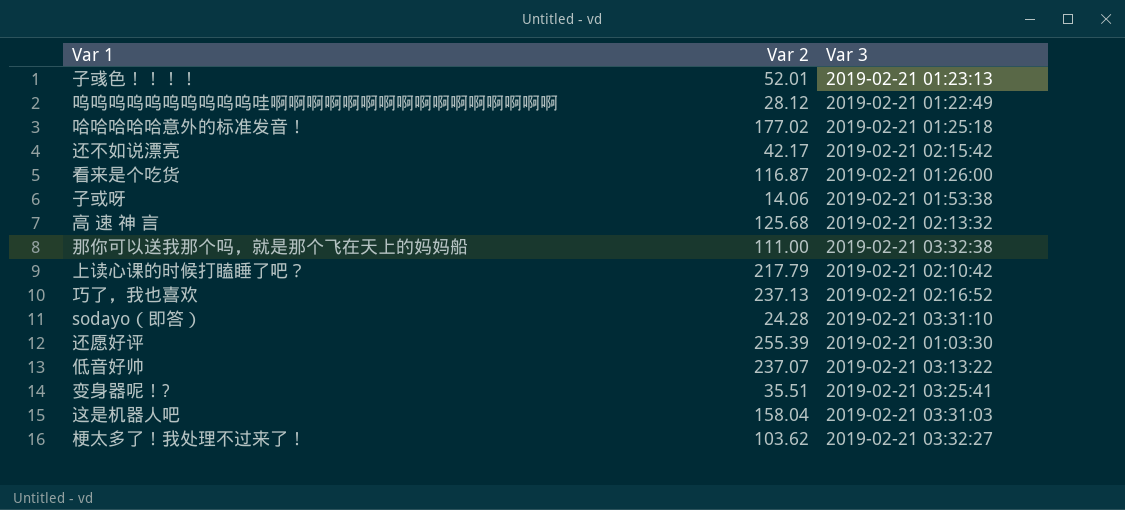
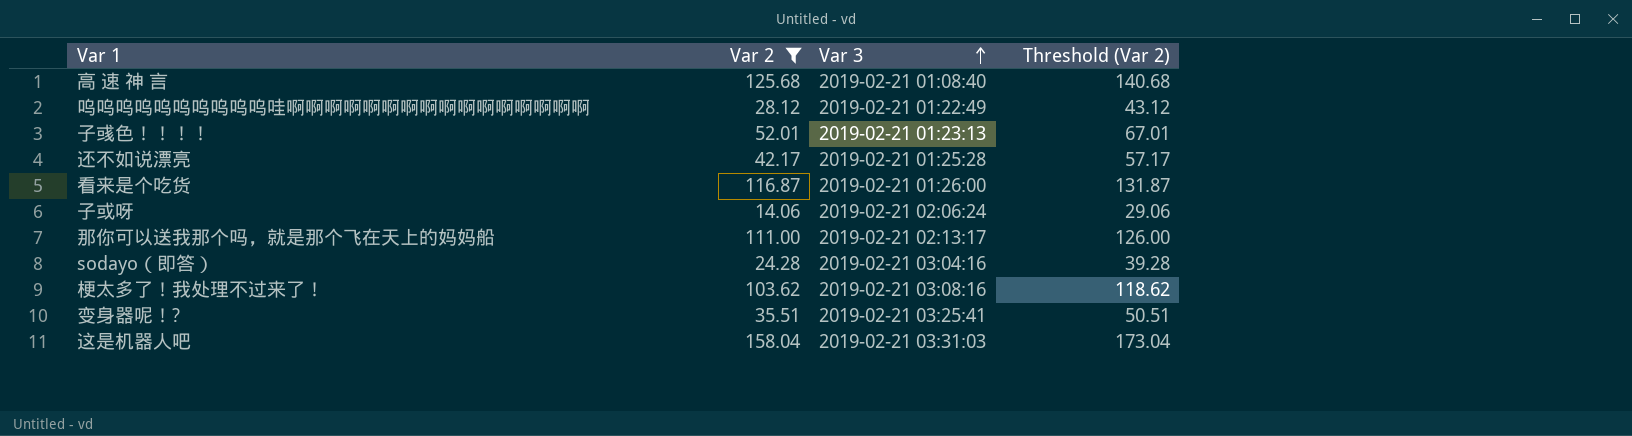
filter: none -> Var 2 <= 158.04
row order: none -> Var 3 ascending
column Threshold (Var 2) | formula: none -> [Var 2] + 15
高 速 神 言 | Var 3: 2019-02-21 02:13:32 -> 2019-02-21 01:08:40
还不如说漂亮 | Var 3: 2019-02-21 02:15:42 -> 2019-02-21 01:25:28
子或呀 | Var 3: 2019-02-21 01:53:38 -> 2019-02-21 02:06:24
那你可以送我那个吗，就是那个飞在天上的妈妈船 | Var 3: 2019-02-21 03:32:38 -> 2019-02-21 02:13:17
sodayo（即答） | Var 3: 2019-02-21 03:31:10 -> 2019-02-21 03:04:16
梗太多了！我处理不过来了！ | Var 3: 2019-02-21 03:32:27 -> 2019-02-21 03:08:16

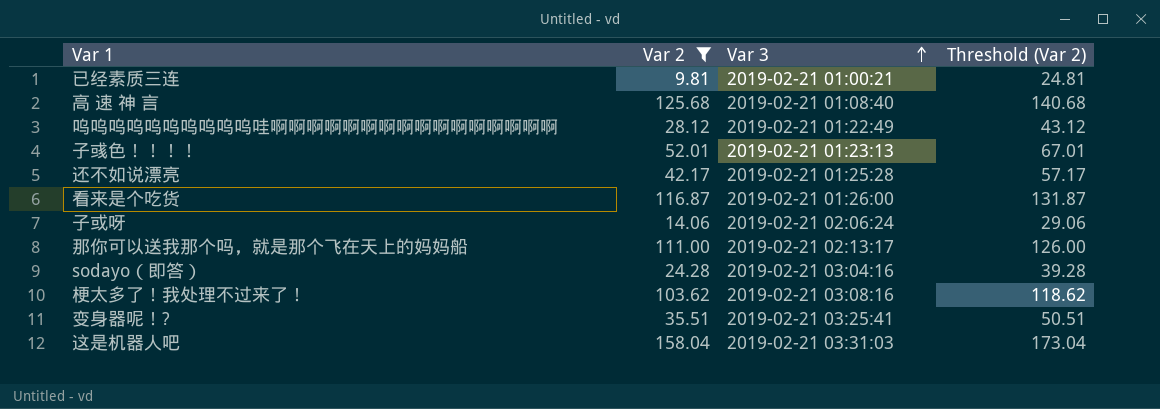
row 已经素质三连: none -> 9.81 | 2019-02-21 01:00:21 | 24.81

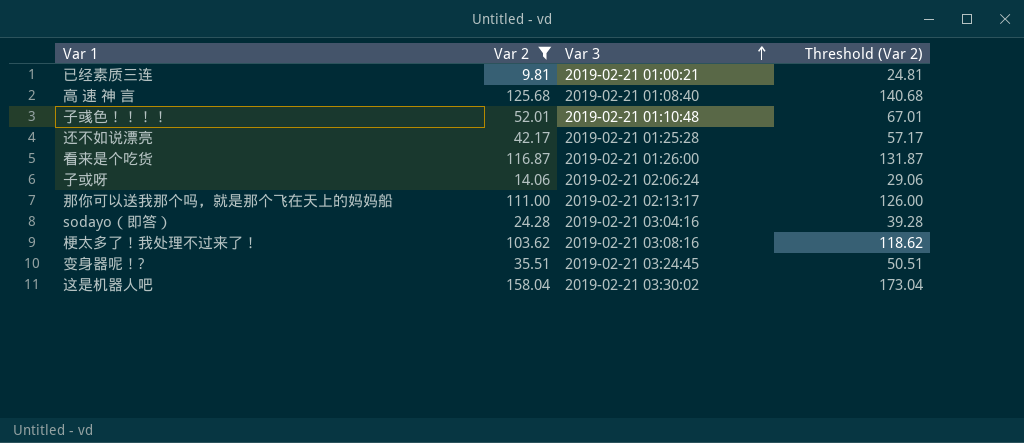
row 呜呜呜呜呜呜呜呜呜呜哇啊啊啊啊啊啊啊啊啊啊啊啊啊啊啊啊: 28.12 | 2019-02-21 01:22:49 | 43.12 -> none
子彧色！！！！ | Var 3: 2019-02-21 01:23:13 -> 2019-02-21 01:10:48
变身器呢！? | Var 3: 2019-02-21 03:25:41 -> 2019-02-21 03:24:45
这是机器人吧 | Var 3: 2019-02-21 03:31:03 -> 2019-02-21 03:30:02

